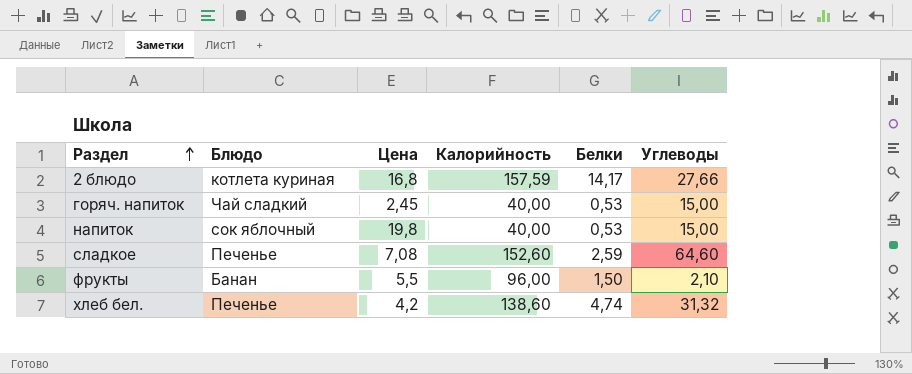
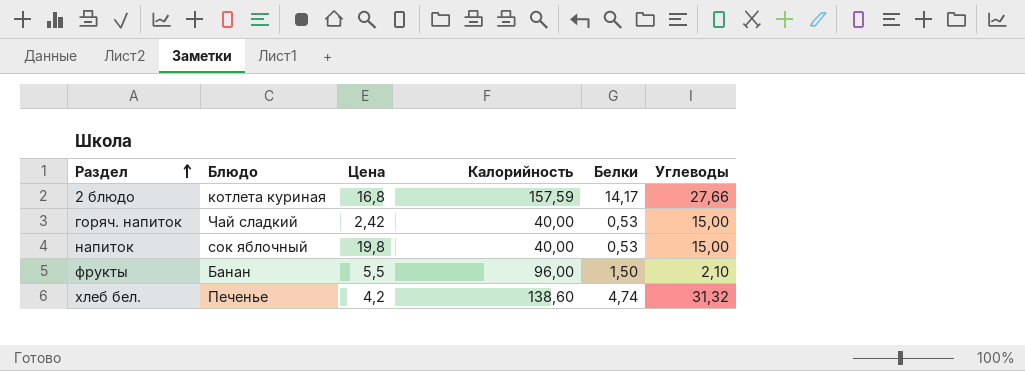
row сладкое: Печенье | 7,08 | 152,60 | 2,59 | 64,60 -> none
горяч. напиток | Цена: 2,45 -> 2,42

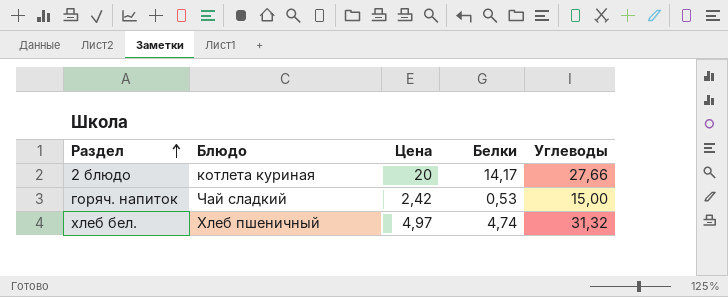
column Калорийность | position: 4 -> none
row напиток: сок яблочный | 19,8 | 40,00 | 0,53 | 15,00 -> none
row фрукты: Банан | 5,5 | 96,00 | 1,50 | 2,10 -> none
2 блюдо | Цена: 16,8 -> 20
хлеб бел. | Блюдо: Печенье -> Хлеб пшеничный
хлеб бел. | Цена: 4,2 -> 4,97

